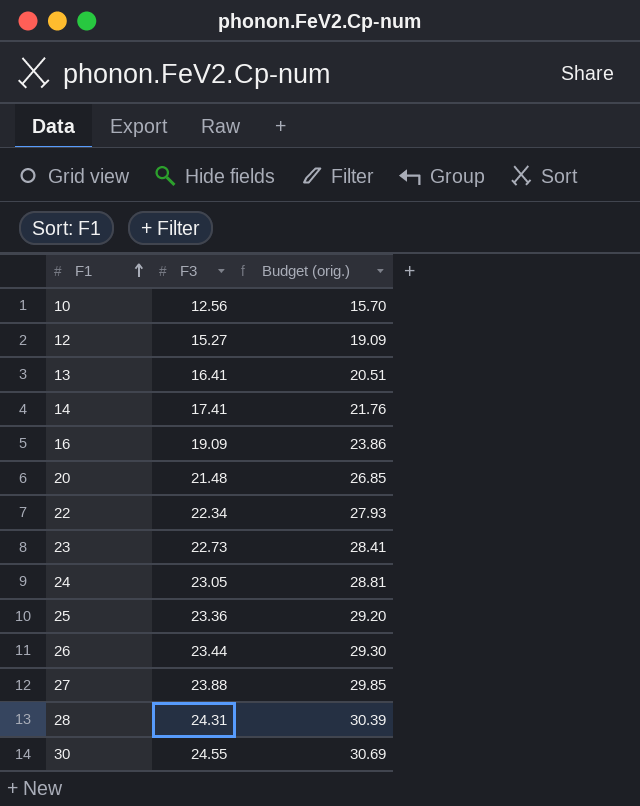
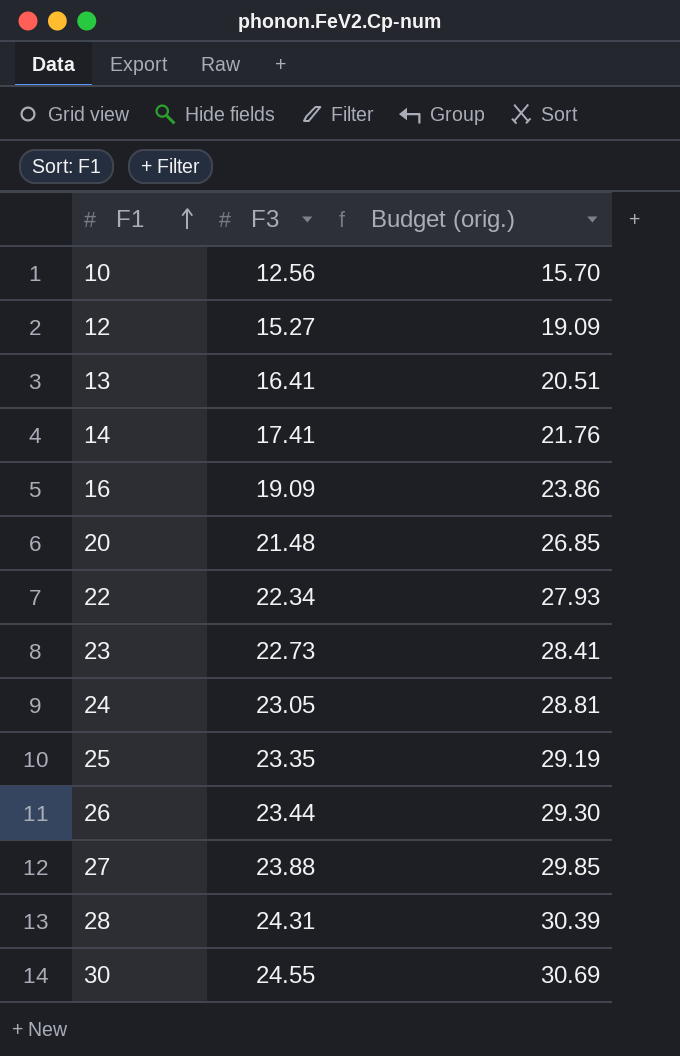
25 | F3: 23.36 -> 23.35
25 | Budget (orig.): 29.20 -> 29.19

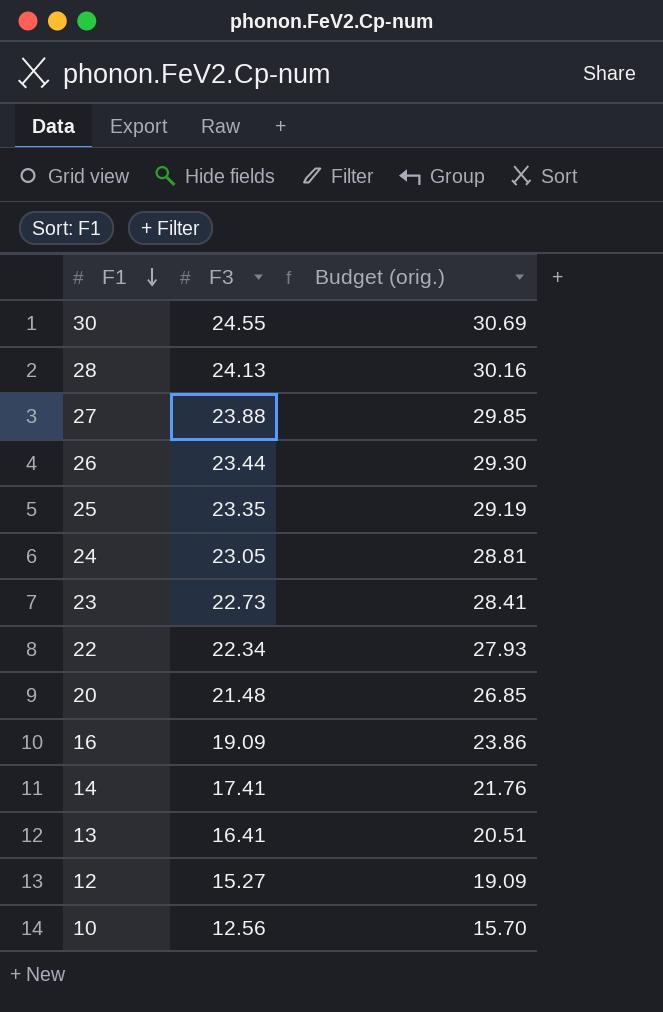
row order: F1 ascending -> F1 descending
28 | F3: 24.31 -> 24.13
28 | Budget (orig.): 30.39 -> 30.16

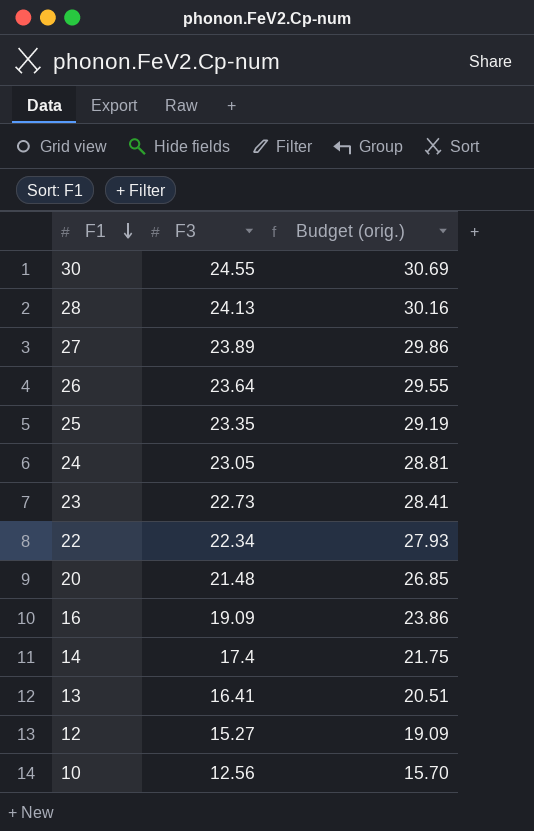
27 | F3: 23.88 -> 23.89
27 | Budget (orig.): 29.85 -> 29.86
26 | F3: 23.44 -> 23.64
26 | Budget (orig.): 29.30 -> 29.55
14 | F3: 17.41 -> 17.4
14 | Budget (orig.): 21.76 -> 21.75

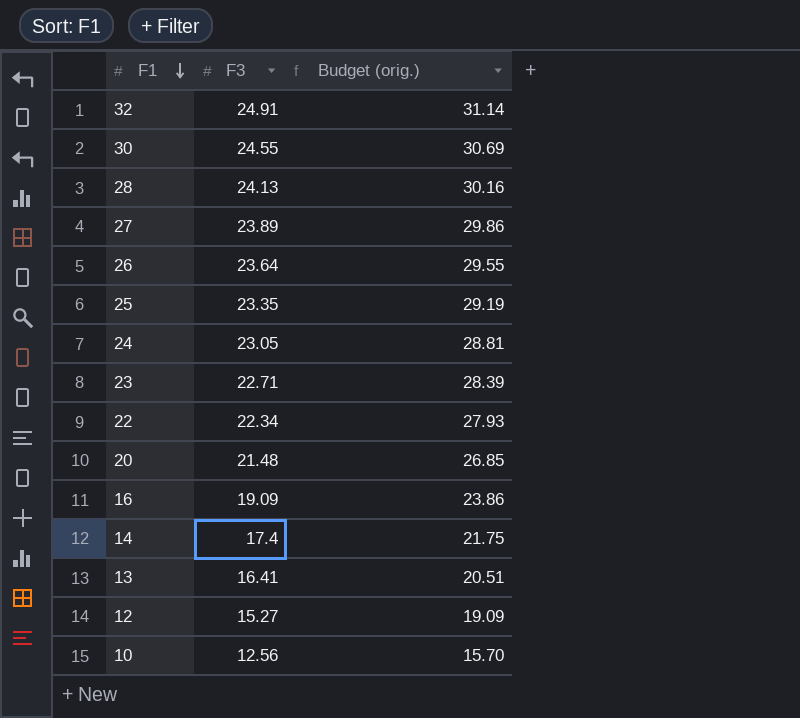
row 32: none -> 24.91 | 31.14
23 | F3: 22.73 -> 22.71
23 | Budget (orig.): 28.41 -> 28.39

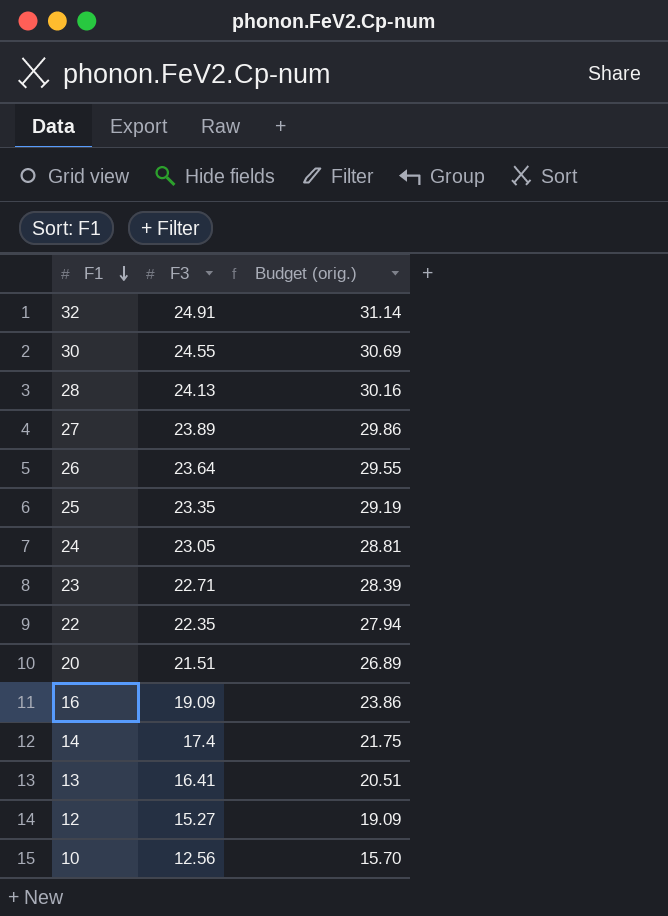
22 | F3: 22.34 -> 22.35
22 | Budget (orig.): 27.93 -> 27.94
20 | F3: 21.48 -> 21.51
20 | Budget (orig.): 26.85 -> 26.89

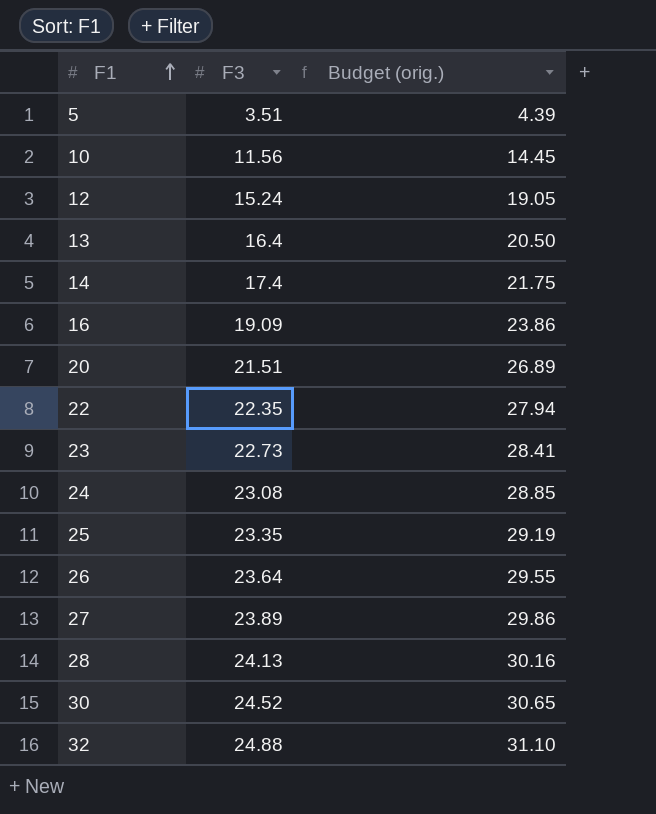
row order: F1 descending -> F1 ascending
row 5: none -> 3.51 | 4.39
10 | F3: 12.56 -> 11.56
10 | Budget (orig.): 15.70 -> 14.45
12 | F3: 15.27 -> 15.24
12 | Budget (orig.): 19.09 -> 19.05
13 | F3: 16.41 -> 16.4
13 | Budget (orig.): 20.51 -> 20.50
23 | F3: 22.71 -> 22.73
23 | Budget (orig.): 28.39 -> 28.41
24 | F3: 23.05 -> 23.08
24 | Budget (orig.): 28.81 -> 28.85
30 | F3: 24.55 -> 24.52
30 | Budget (orig.): 30.69 -> 30.65
32 | F3: 24.91 -> 24.88
32 | Budget (orig.): 31.14 -> 31.10

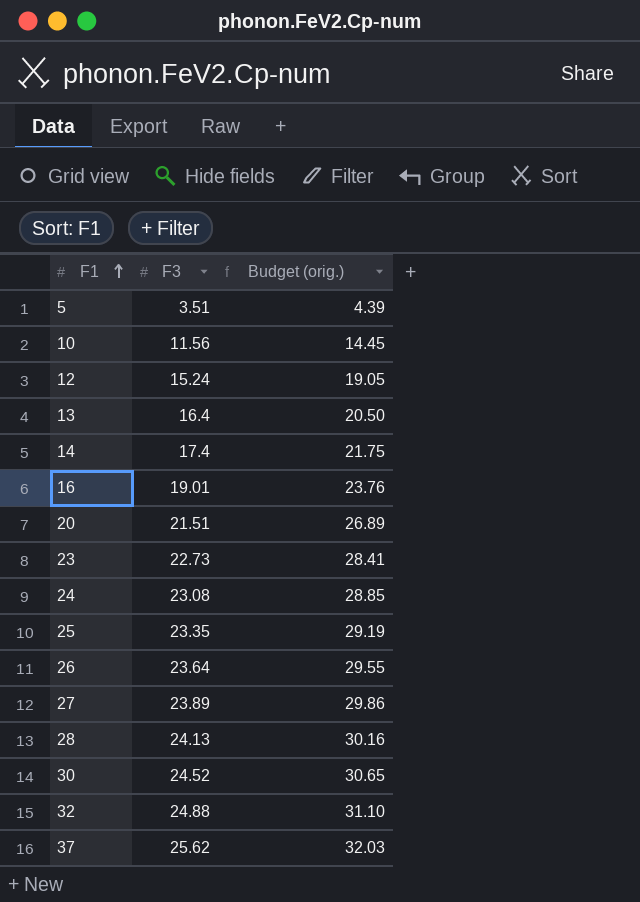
row 22: 22.35 | 27.94 -> none
16 | F3: 19.09 -> 19.01
16 | Budget (orig.): 23.86 -> 23.76
row 37: none -> 25.62 | 32.03

